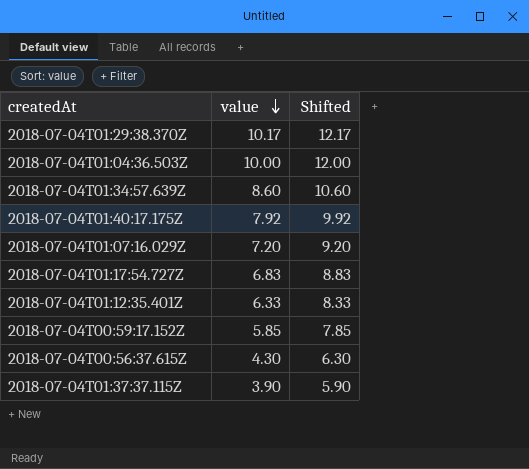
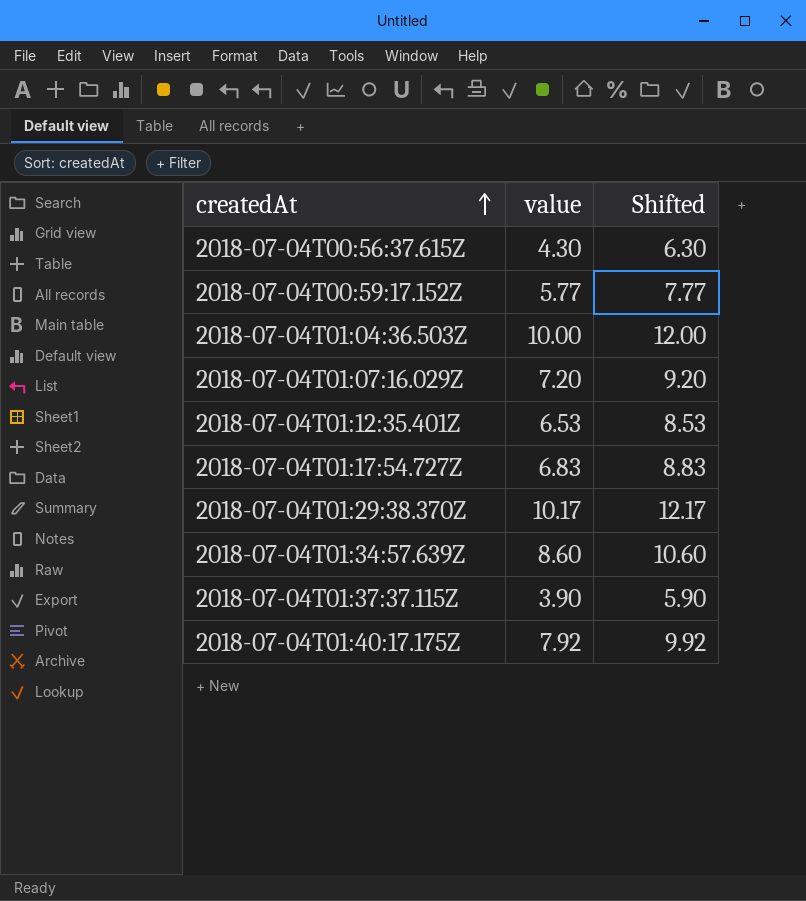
row order: value descending -> createdAt ascending
2018-07-04T00:59:17.152Z | value: 5.85 -> 5.77
2018-07-04T00:59:17.152Z | Shifted: 7.85 -> 7.77
2018-07-04T01:12:35.401Z | value: 6.33 -> 6.53
2018-07-04T01:12:35.401Z | Shifted: 8.33 -> 8.53

